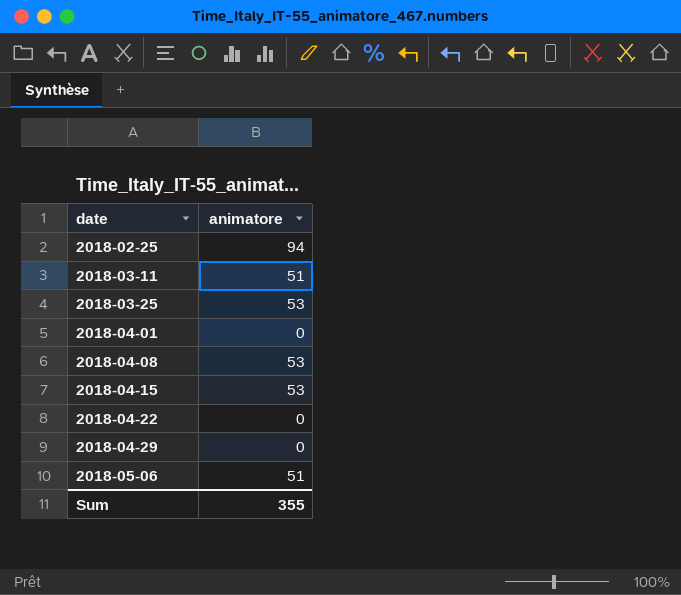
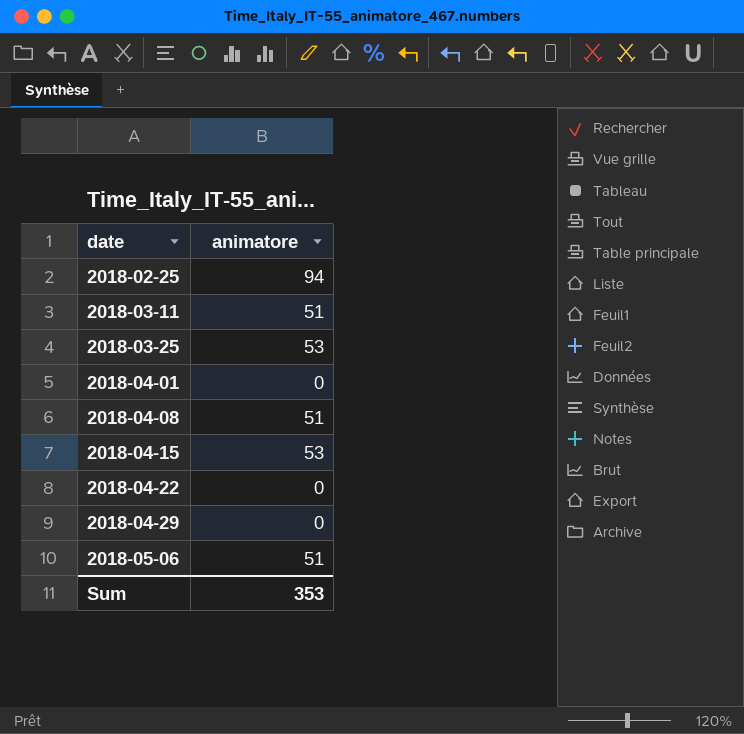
2018-04-08 | animatore: 53 -> 51
Sum | animatore: 355 -> 353

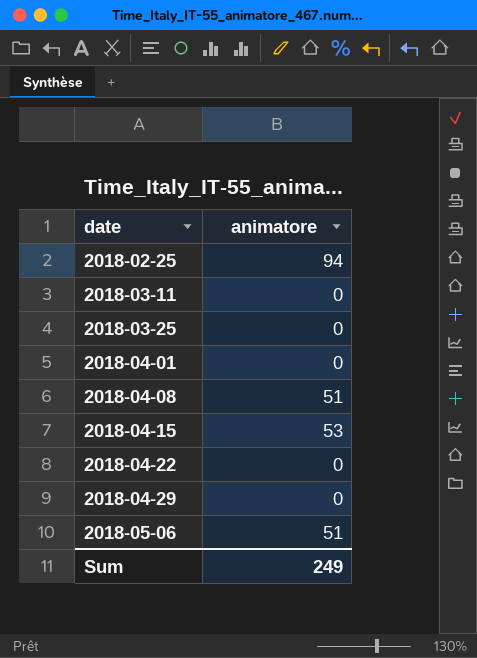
2018-03-11 | animatore: 51 -> 0
2018-03-25 | animatore: 53 -> 0
Sum | animatore: 353 -> 249

